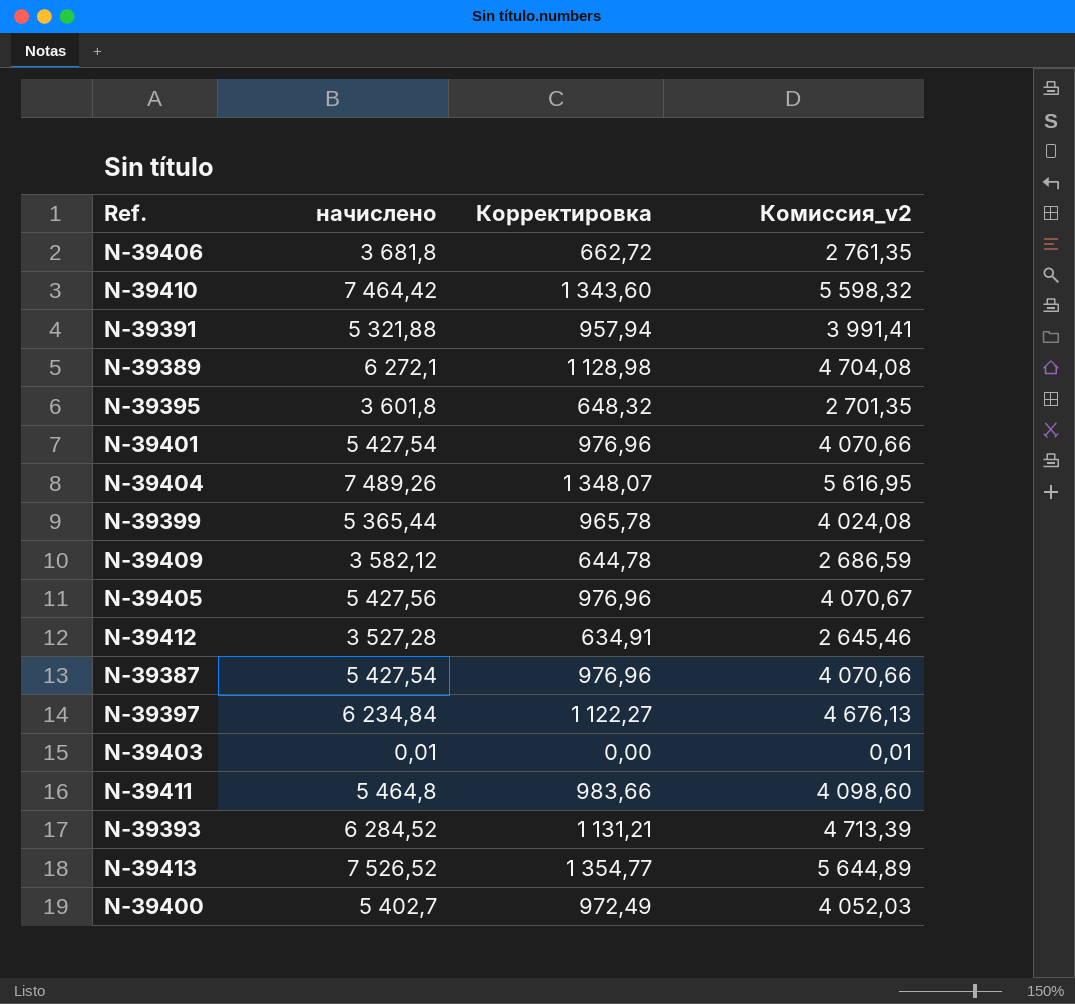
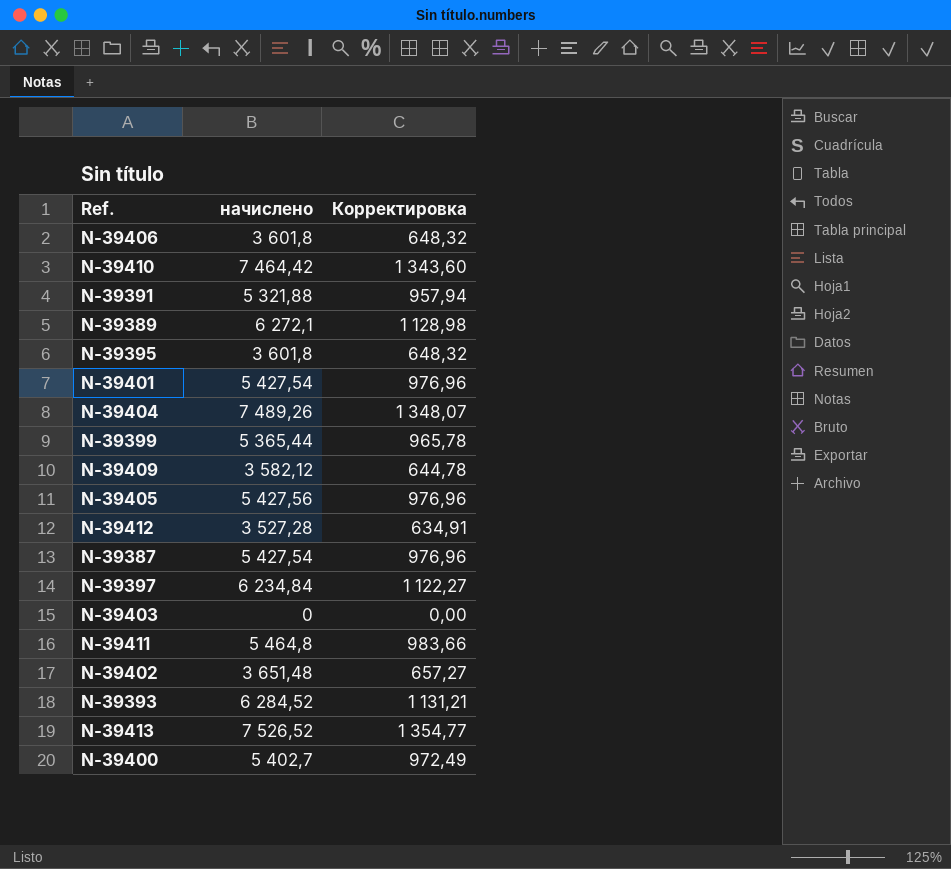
column Комиссия_v2 | formula: [начислено] * 0,75 -> none
N-39406 | начислено: 3 681,8 -> 3 601,8
N-39406 | Корректировка: 662,72 -> 648,32
N-39403 | начислено: 0,01 -> 0
row N-39402: none -> 3 651,48 | 657,27

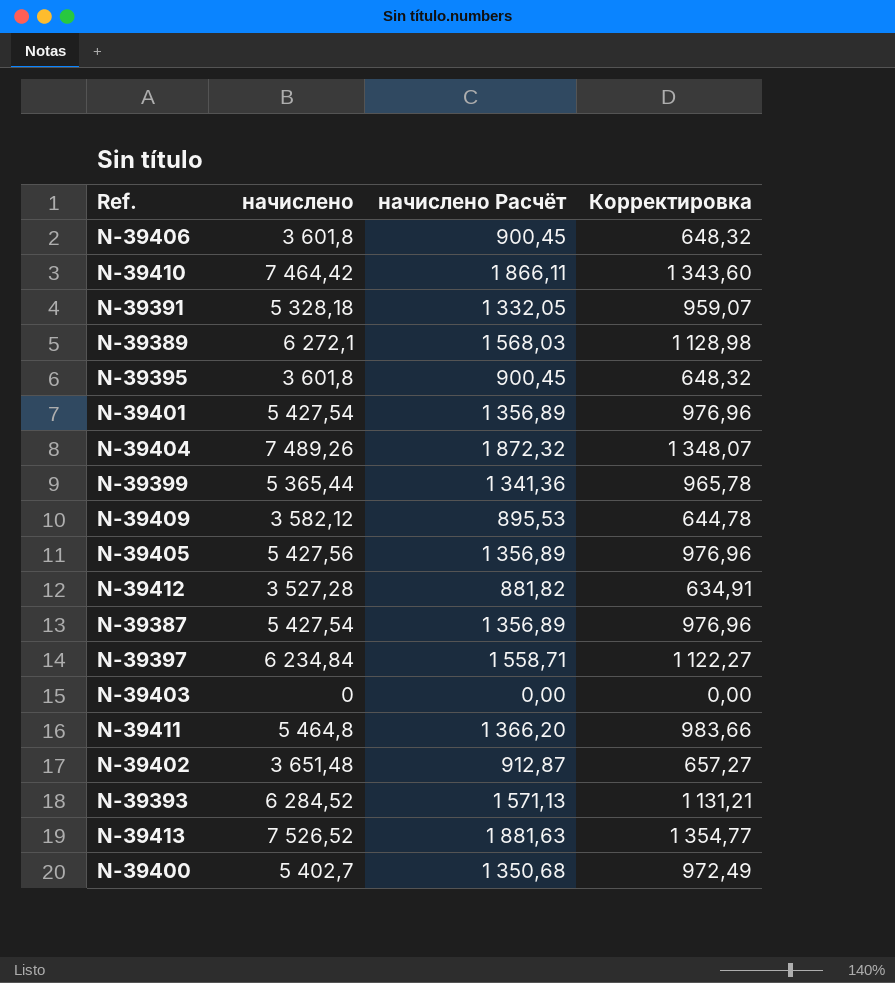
column начислено Расчёт | formula: none -> [начислено] * 0,25
N-39391 | начислено: 5 321,88 -> 5 328,18
N-39391 | Корректировка: 957,94 -> 959,07

